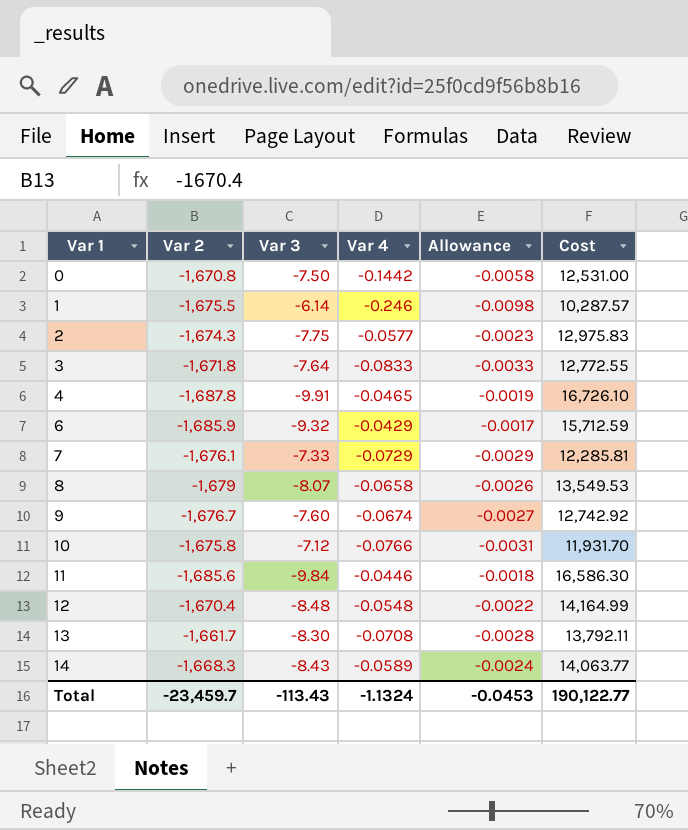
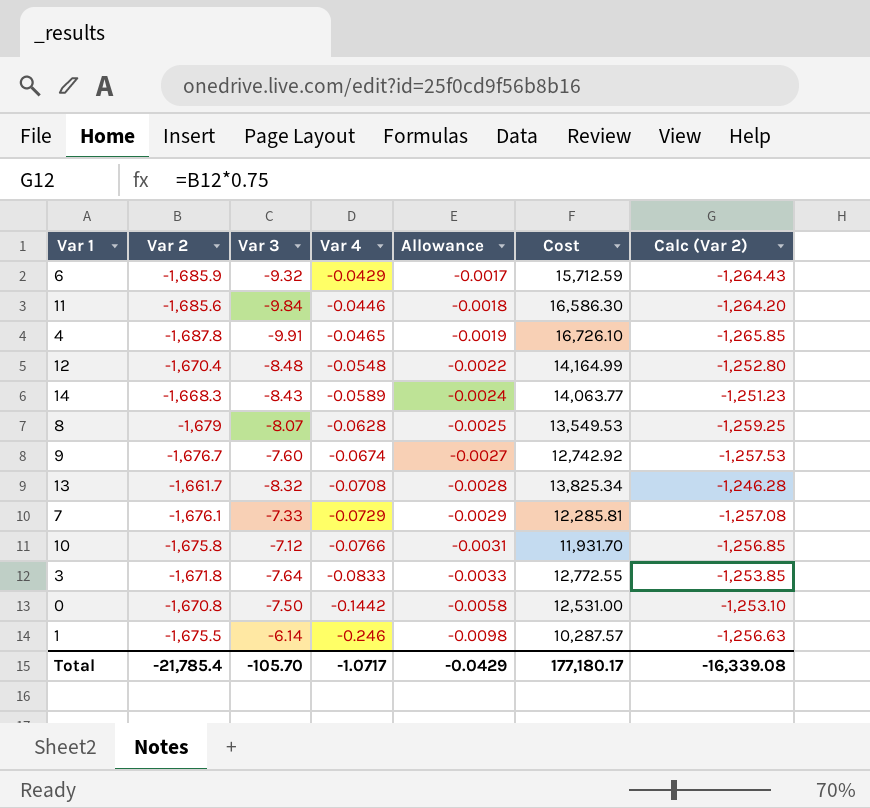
row order: Var 1 ascending -> Var 4 descending
column Calc (Var 2) | formula: none -> [Var 2] * 0.75
row 2: -1,674.3 | -7.75 | -0.0577 | -0.0023 | 12,975.83 -> none
8 | Var 4: -0.0658 -> -0.0628
8 | Allowance: -0.0026 -> -0.0025
13 | Var 3: -8.30 -> -8.32
13 | Cost: 13,792.11 -> 13,825.34
Total | Var 2: -23,459.7 -> -21,785.4
Total | Var 3: -113.43 -> -105.70
Total | Var 4: -1.1324 -> -1.0717
Total | Allowance: -0.0453 -> -0.0429
Total | Cost: 190,122.77 -> 177,180.17

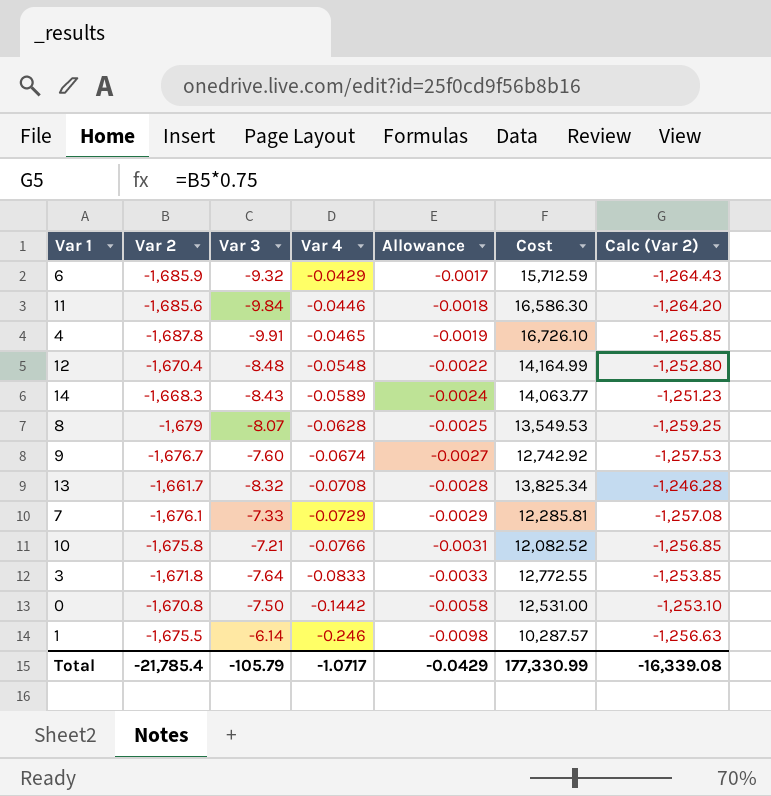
10 | Var 3: -7.12 -> -7.21
10 | Cost: 11,931.70 -> 12,082.52
Total | Var 3: -105.70 -> -105.79
Total | Cost: 177,180.17 -> 177,330.99

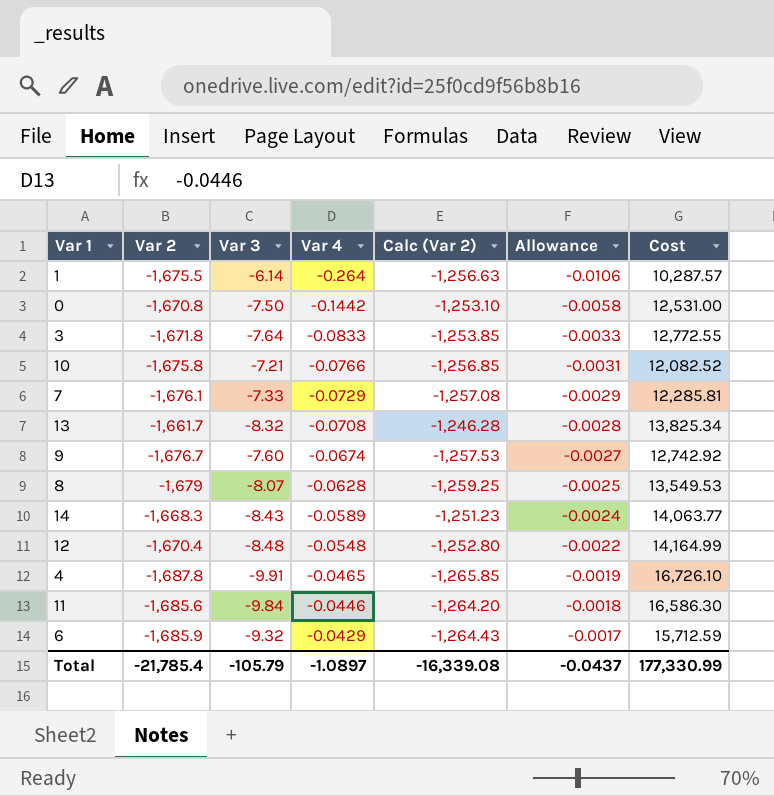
row order: Var 4 descending -> Var 4 ascending
column Calc (Var 2) | position: 7 -> 5
1 | Var 4: -0.246 -> -0.264
1 | Allowance: -0.0098 -> -0.0106
Total | Var 4: -1.0717 -> -1.0897
Total | Allowance: -0.0429 -> -0.0437

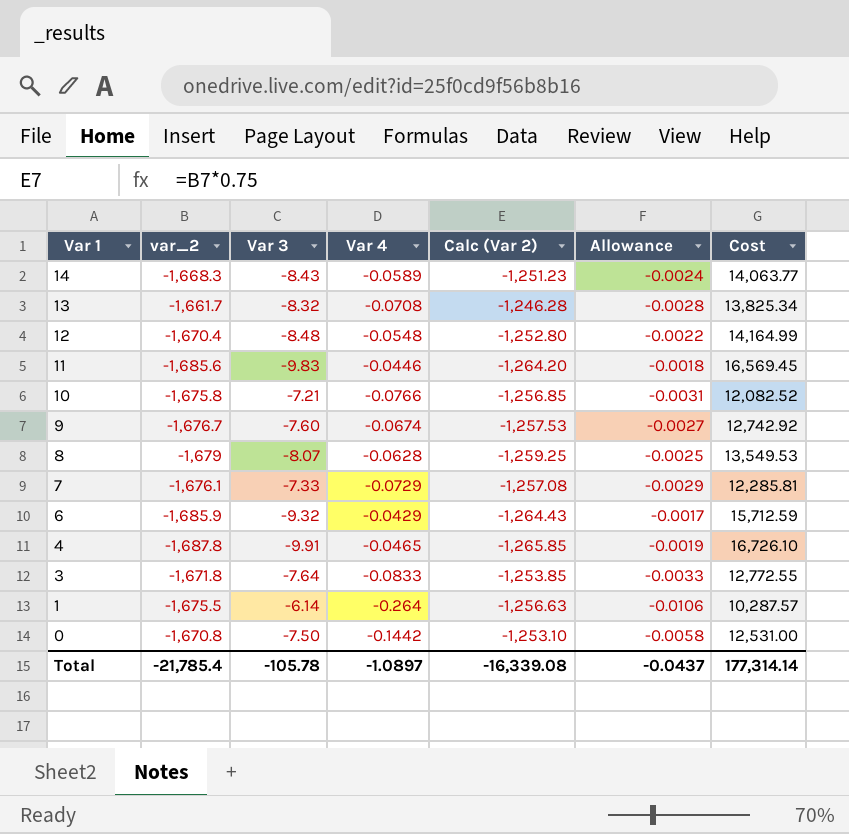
row order: Var 4 ascending -> Var 1 descending
column name: Var 2 -> var_2
11 | Var 3: -9.84 -> -9.83
11 | Cost: 16,586.30 -> 16,569.45
Total | Var 3: -105.79 -> -105.78
Total | Cost: 177,330.99 -> 177,314.14

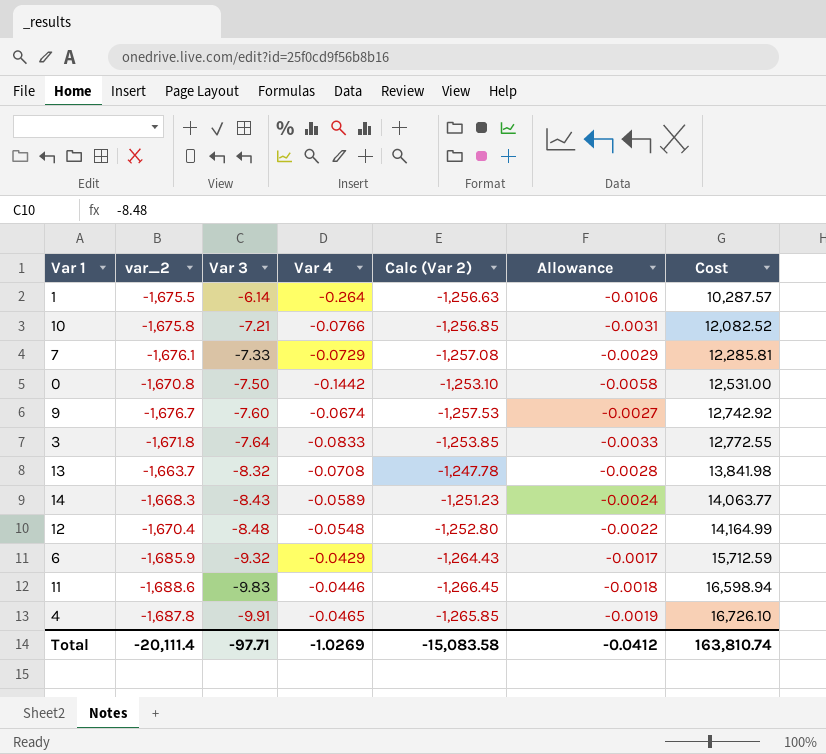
row order: Var 1 descending -> Var 3 descending
row 8: -1,679 | -8.07 | -0.0628 | -1,259.25 | -0.0025 | 13,549.53 -> none
13 | var_2: -1,661.7 -> -1,663.7
13 | Calc (Var 2): -1,246.28 -> -1,247.78
13 | Cost: 13,825.34 -> 13,841.98
11 | var_2: -1,685.6 -> -1,688.6
11 | Calc (Var 2): -1,264.20 -> -1,266.45
11 | Cost: 16,569.45 -> 16,598.94
Total | var_2: -21,785.4 -> -20,111.4
Total | Var 3: -105.78 -> -97.71
Total | Var 4: -1.0897 -> -1.0269
Total | Calc (Var 2): -16,339.08 -> -15,083.58
Total | Allowance: -0.0437 -> -0.0412
Total | Cost: 177,314.14 -> 163,810.74

